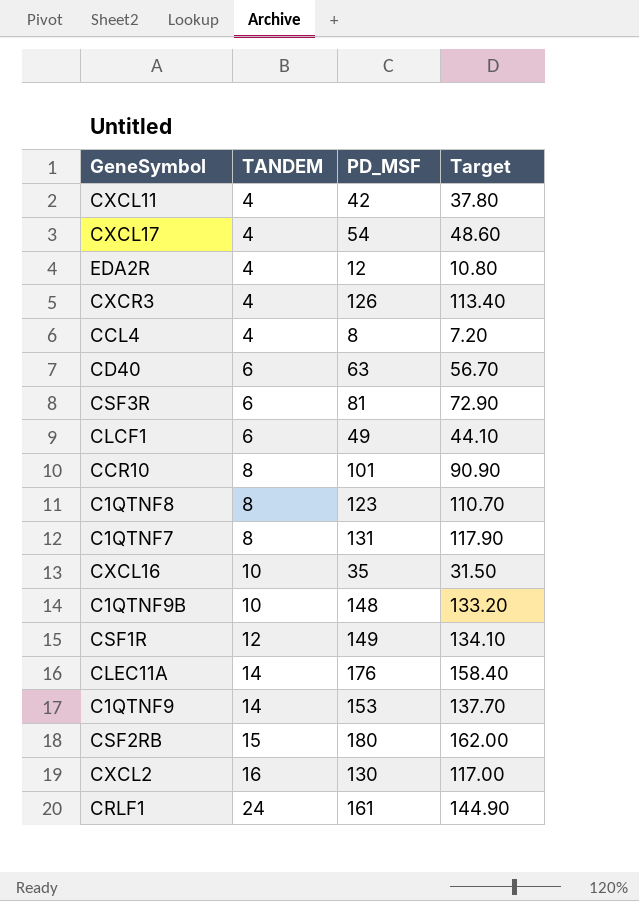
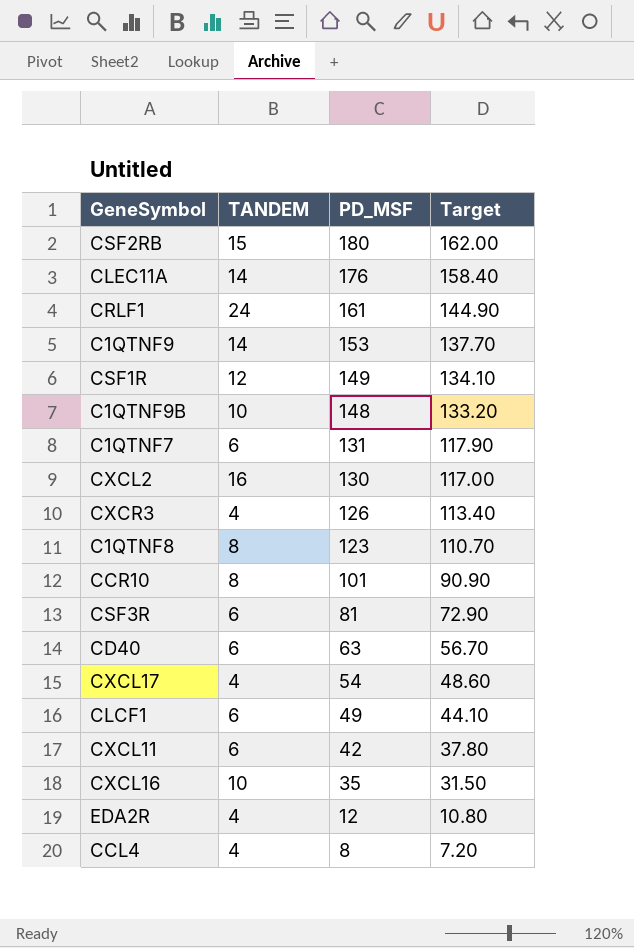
row order: TANDEM ascending -> PD_MSF descending
C1QTNF7 | TANDEM: 8 -> 6
CXCL11 | TANDEM: 4 -> 6

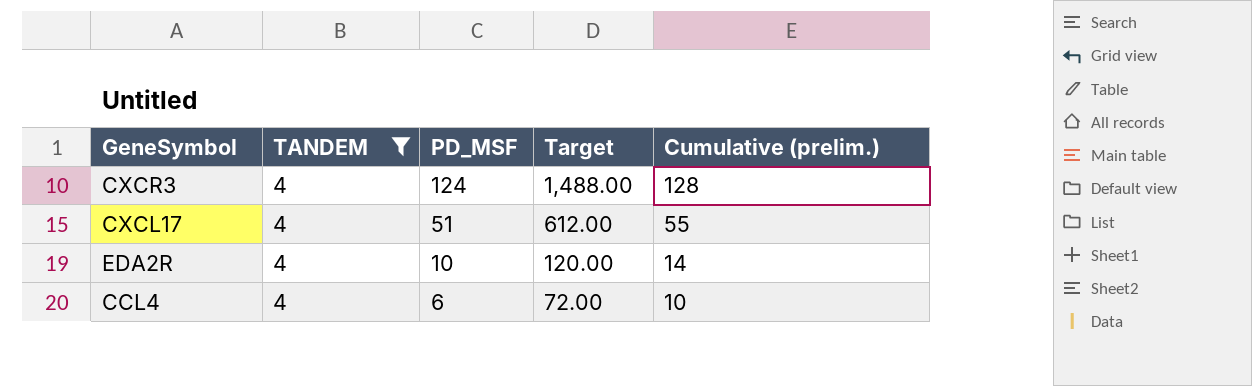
filter: none -> TANDEM = 4
column Target | formula: [PD_MSF] * 0.9 -> [PD_MSF] * 12
column Cumulative (prelim.) | formula: none -> [TANDEM] + [PD_MSF]
CXCR3 | PD_MSF: 126 -> 124
CXCL17 | PD_MSF: 54 -> 51
EDA2R | PD_MSF: 12 -> 10
CCL4 | PD_MSF: 8 -> 6

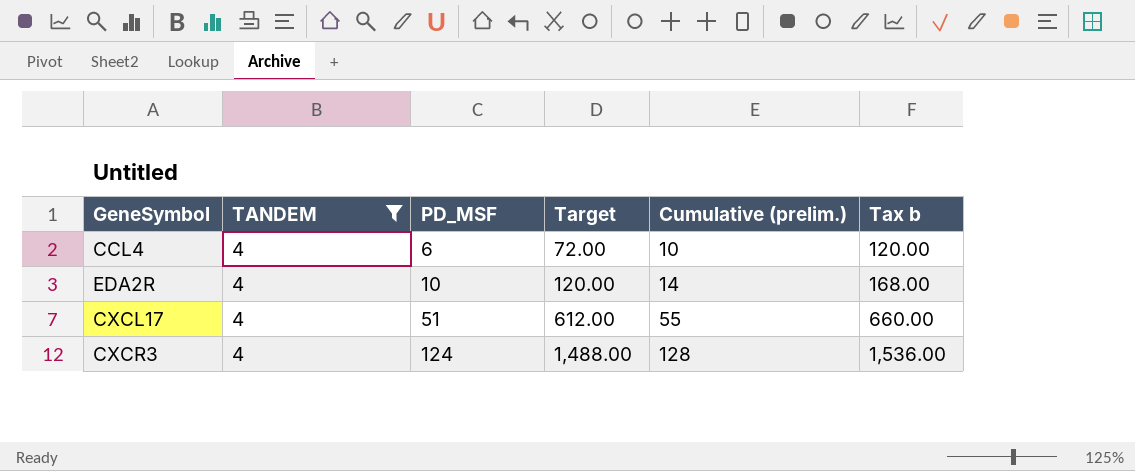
row order: PD_MSF descending -> PD_MSF ascending
column Tax b | formula: none -> [Cumulative (prelim.)] * 12

